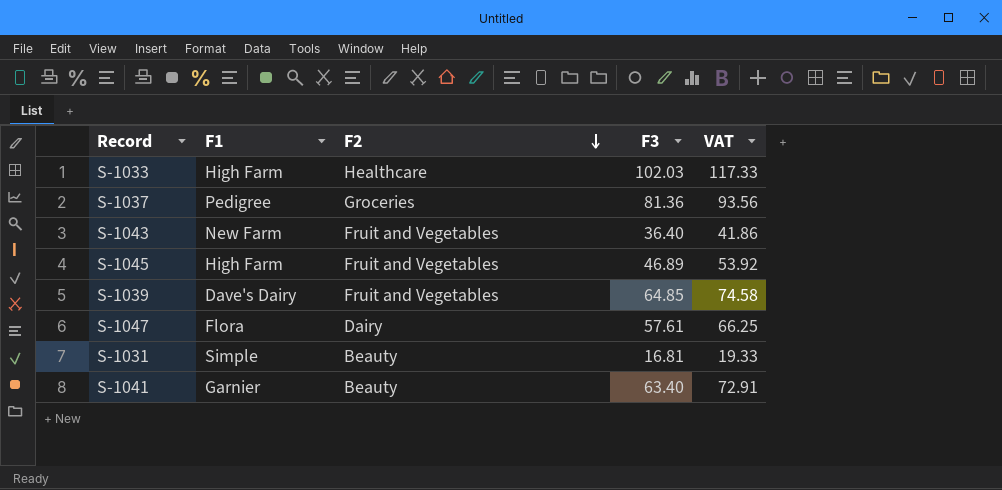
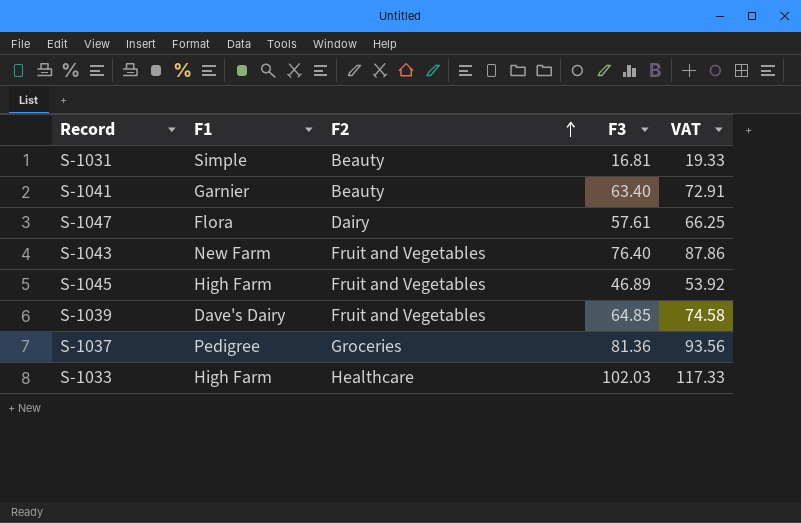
row order: F2 descending -> F2 ascending
S-1043 | F3: 36.40 -> 76.40
S-1043 | VAT: 41.86 -> 87.86

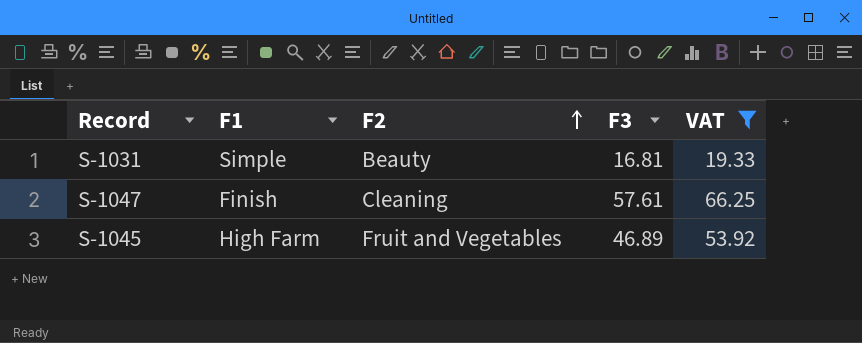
filter: none -> VAT <= 66.25
S-1047 | F1: Flora -> Finish
S-1047 | F2: Dairy -> Cleaning

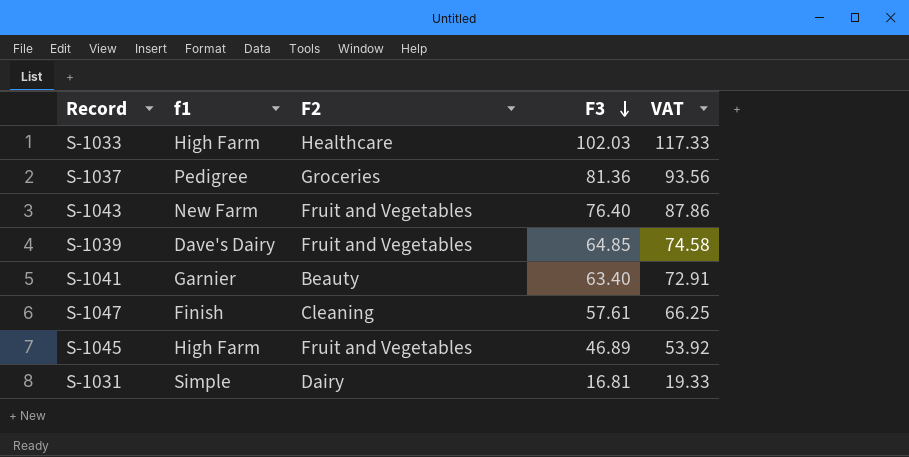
filter: VAT <= 66.25 -> none
row order: F2 ascending -> F3 descending
column name: F1 -> f1
S-1031 | F2: Beauty -> Dairy

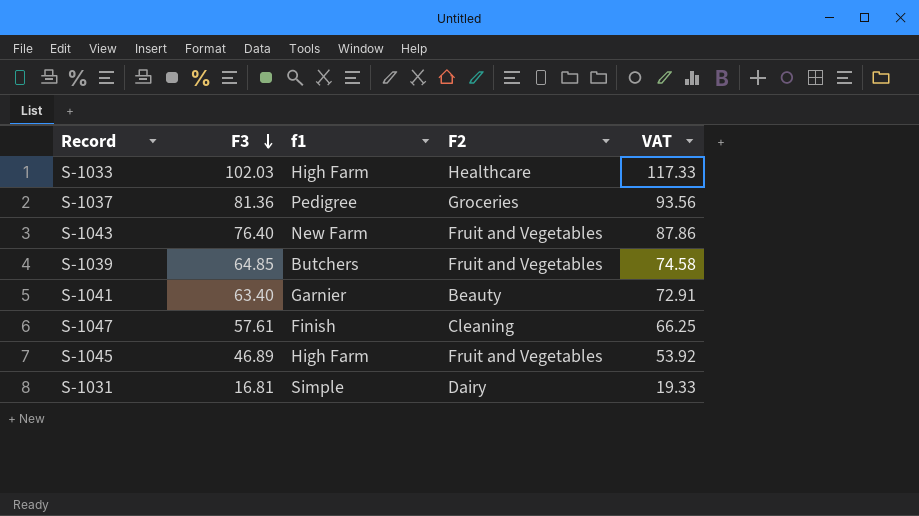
column F3 | position: 4 -> 2
S-1039 | f1: Dave's Dairy -> Butchers

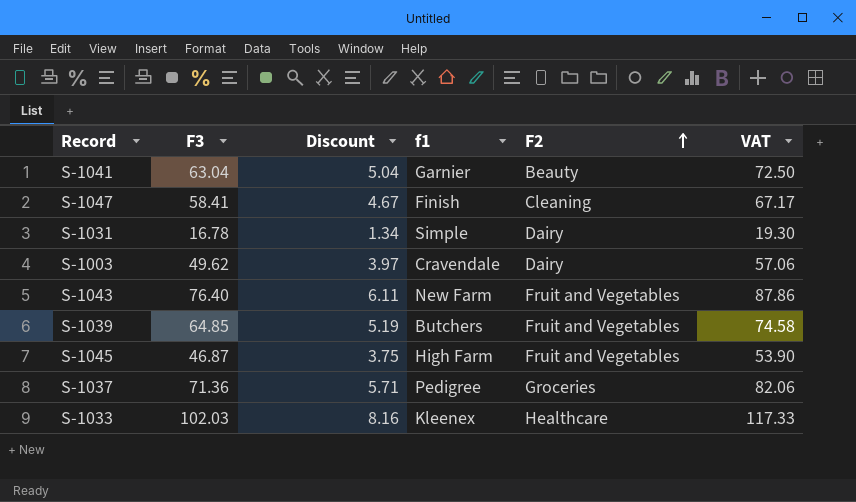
row order: F3 descending -> F2 ascending
column Discount | formula: none -> [F3] * 0.08
S-1041 | F3: 63.40 -> 63.04
S-1041 | VAT: 72.91 -> 72.50
S-1047 | F3: 57.61 -> 58.41
S-1047 | VAT: 66.25 -> 67.17
S-1031 | F3: 16.81 -> 16.78
S-1031 | VAT: 19.33 -> 19.30
row S-1003: none -> 49.62 | 3.97 | Cravendale | Dairy | 57.06
S-1045 | F3: 46.89 -> 46.87
S-1045 | VAT: 53.92 -> 53.90
S-1037 | F3: 81.36 -> 71.36
S-1037 | VAT: 93.56 -> 82.06
S-1033 | f1: High Farm -> Kleenex

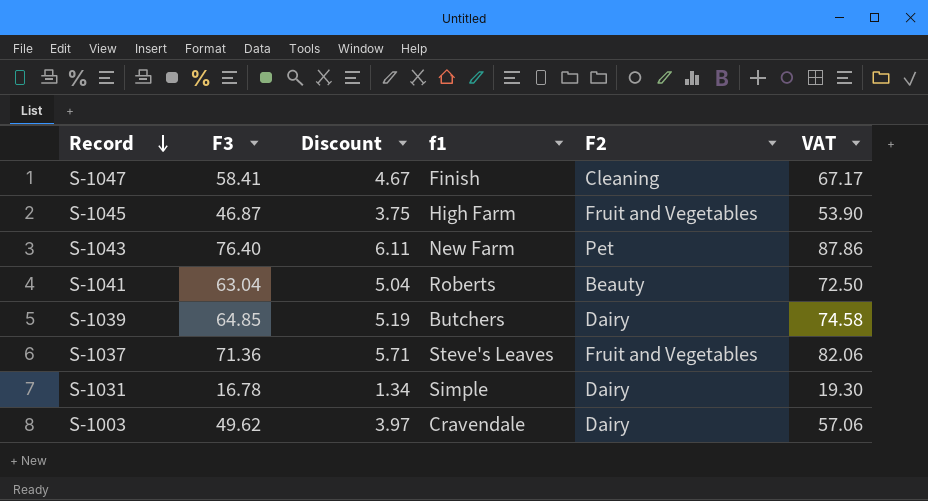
row order: F2 ascending -> Record descending
row S-1033: 102.03 | 8.16 | Kleenex | Healthcare | 117.33 -> none
S-1043 | F2: Fruit and Vegetables -> Pet
S-1041 | f1: Garnier -> Roberts
S-1039 | F2: Fruit and Vegetables -> Dairy
S-1037 | f1: Pedigree -> Steve's Leaves
S-1037 | F2: Groceries -> Fruit and Vegetables

